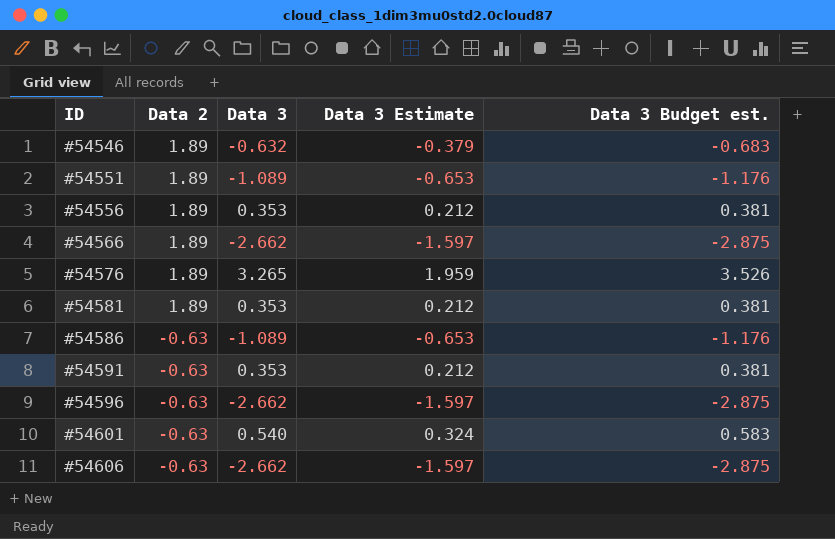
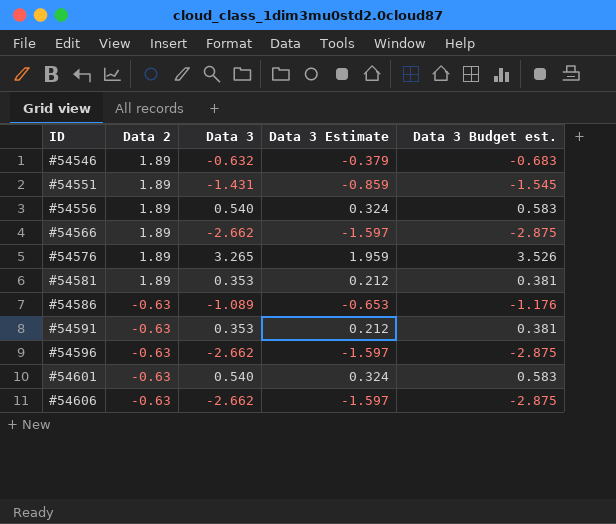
#54551 | Data 3: -1.089 -> -1.431
#54551 | Data 3 Estimate: -0.653 -> -0.859
#54551 | Data 3 Budget est.: -1.176 -> -1.545
#54556 | Data 3: 0.353 -> 0.540
#54556 | Data 3 Estimate: 0.212 -> 0.324
#54556 | Data 3 Budget est.: 0.381 -> 0.583

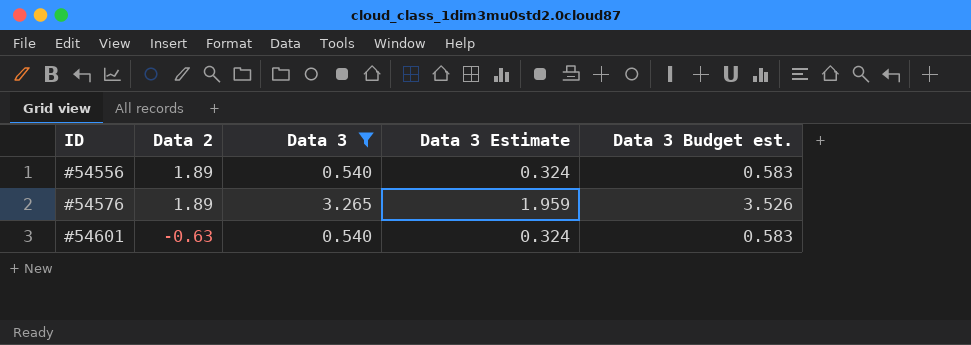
filter: none -> Data 3 >= 0.540

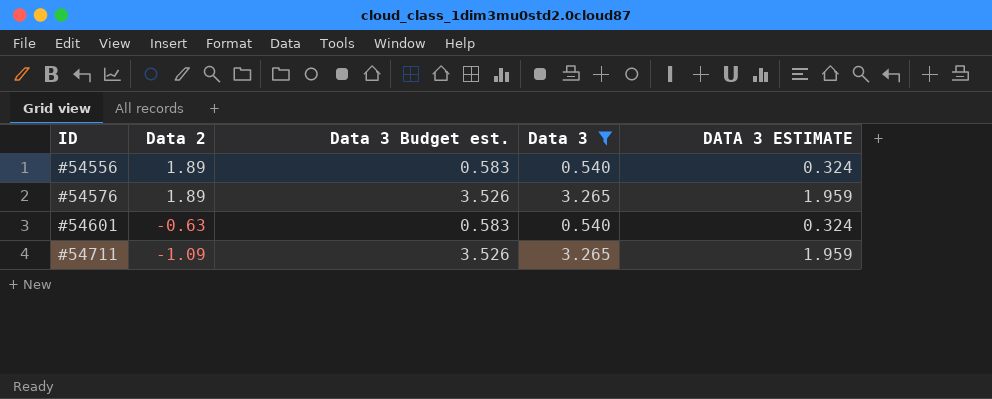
column Data 3 Budget est. | position: 5 -> 3
column name: Data 3 Estimate -> DATA 3 ESTIMATE
row #54711: none -> -1.09 | 3.526 | 3.265 | 1.959

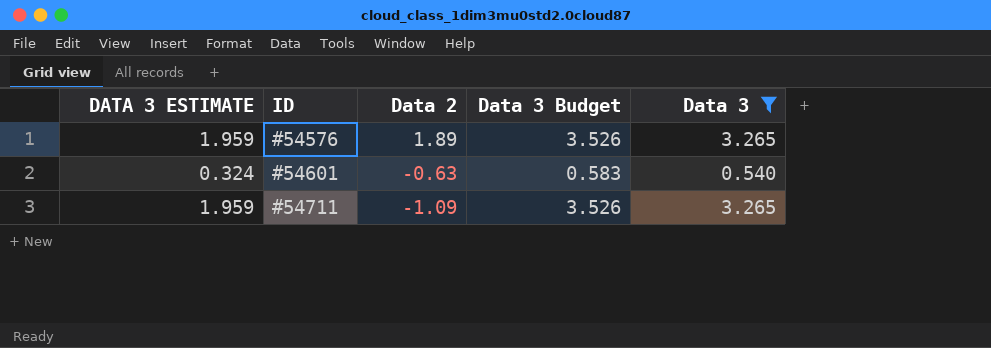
column DATA 3 ESTIMATE | position: 5 -> 1
column name: Data 3 Budget est. -> Data 3 Budget
row #54556: 1.89 | 0.583 | 0.540 | 0.324 -> none

